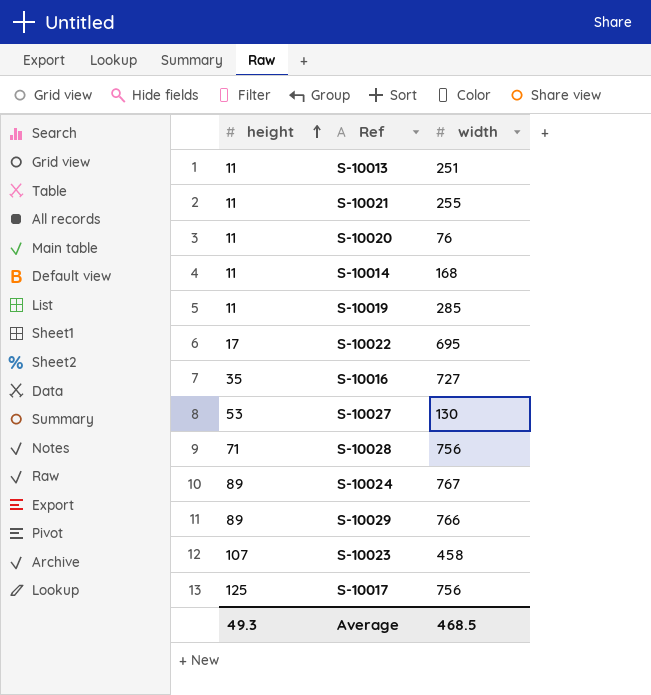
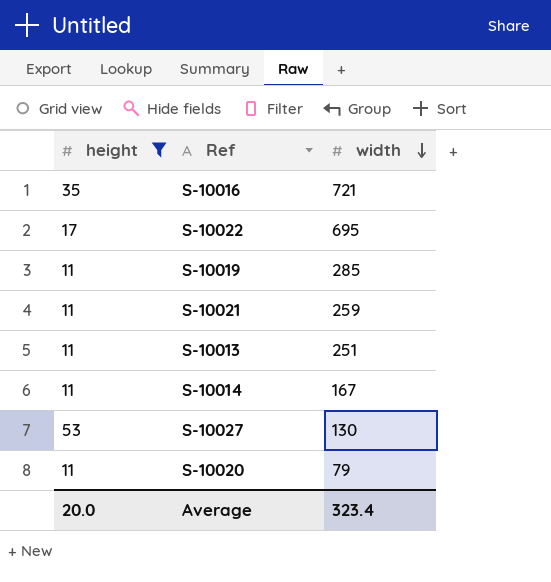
filter: none -> height <= 53
row order: height ascending -> width descending
S-10016 | width: 727 -> 721
S-10021 | width: 255 -> 259
S-10014 | width: 168 -> 167
S-10020 | width: 76 -> 79
Average | height: 49.3 -> 20.0
Average | width: 468.5 -> 323.4

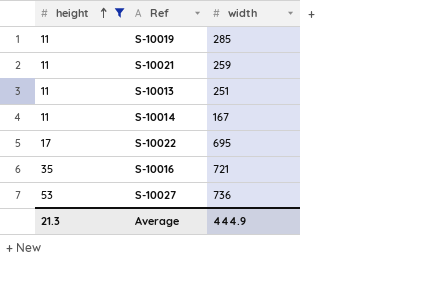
row order: width descending -> height ascending
row S-10020: 11 | 79 -> none
S-10027 | width: 130 -> 736
Average | height: 20.0 -> 21.3
Average | width: 323.4 -> 444.9

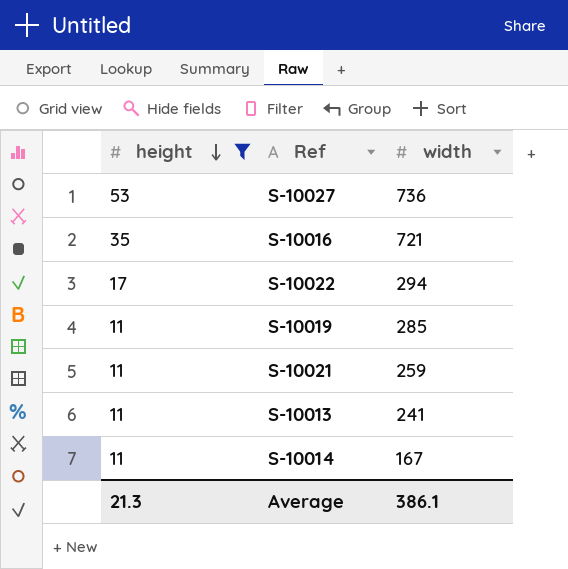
row order: height ascending -> height descending
S-10022 | width: 695 -> 294
S-10013 | width: 251 -> 241
Average | width: 444.9 -> 386.1

